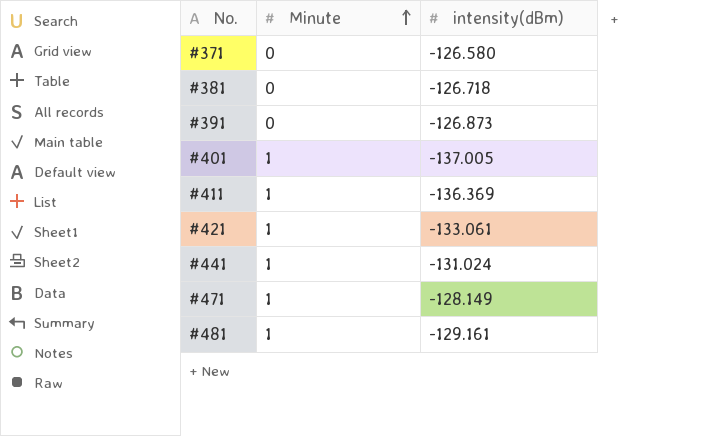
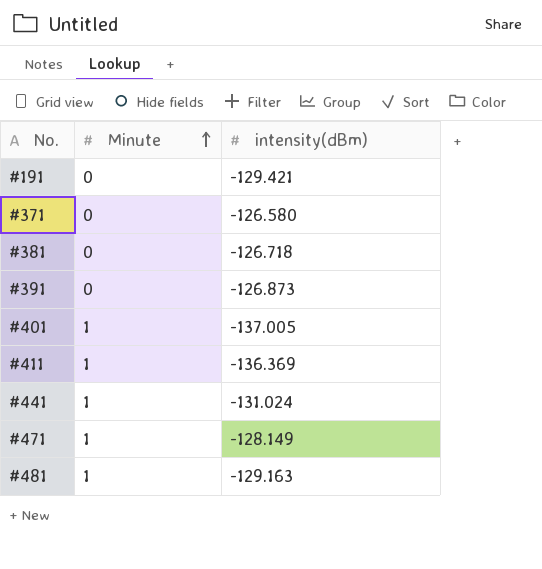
row #421: 1 | -133.061 -> none
row #191: none -> 0 | -129.421
#481 | intensity(dBm): -129.161 -> -129.163

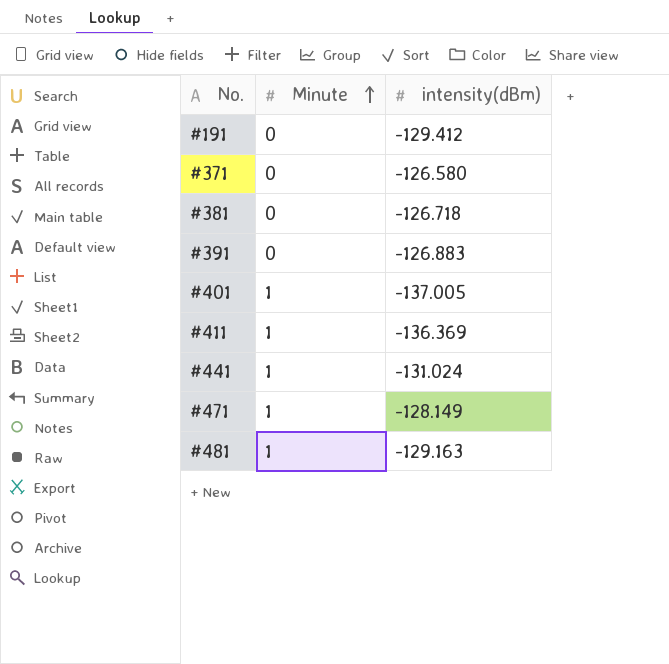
#191 | intensity(dBm): -129.421 -> -129.412
#391 | intensity(dBm): -126.873 -> -126.883

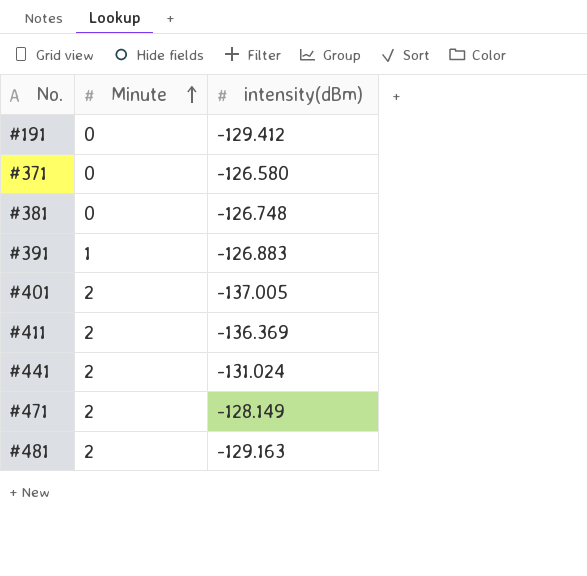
#381 | intensity(dBm): -126.718 -> -126.748
#391 | Minute: 0 -> 1
#401 | Minute: 1 -> 2
#411 | Minute: 1 -> 2
#441 | Minute: 1 -> 2
#471 | Minute: 1 -> 2
#481 | Minute: 1 -> 2

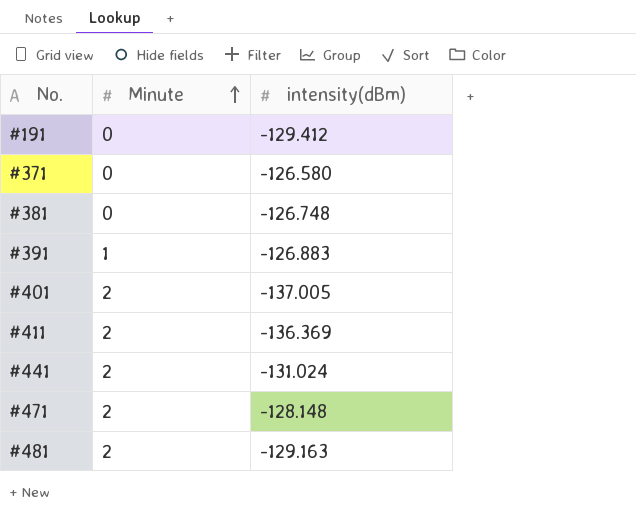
#471 | intensity(dBm): -128.149 -> -128.148

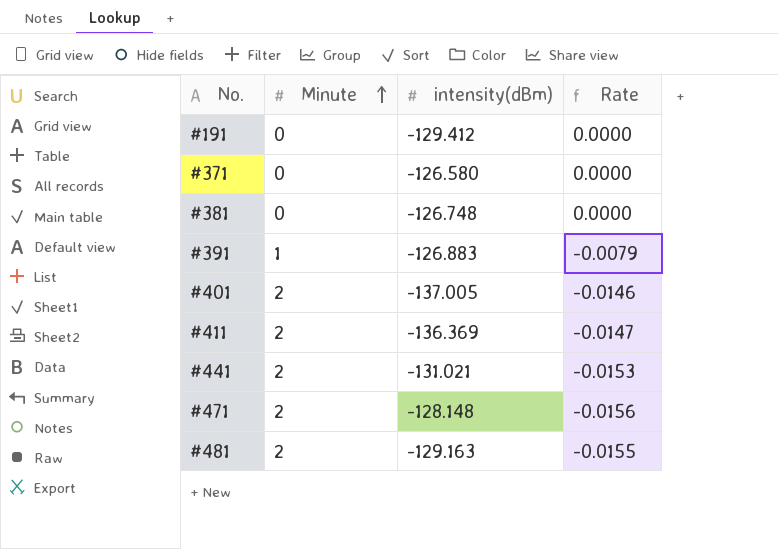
column Rate | formula: none -> [Minute] / [intensity(dBm)]
#441 | intensity(dBm): -131.024 -> -131.021

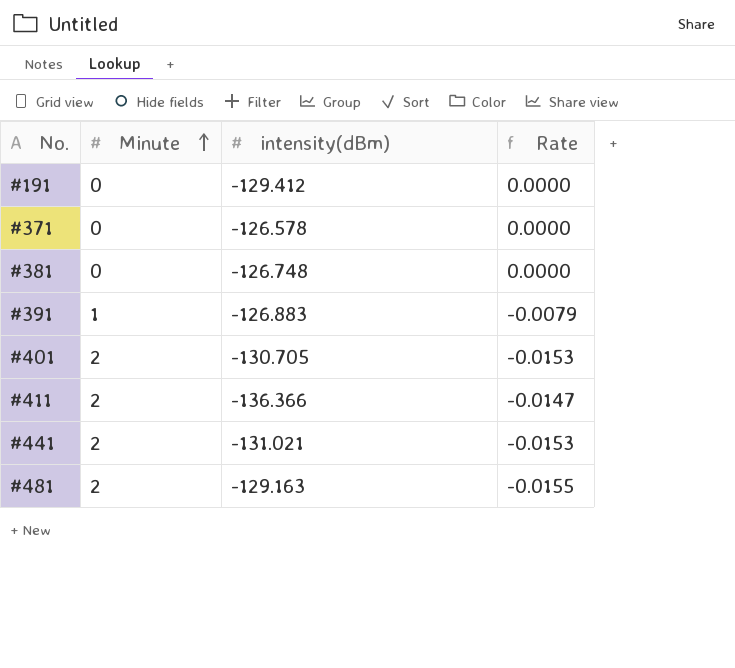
row #471: 2 | -128.148 | -0.0156 -> none
#371 | intensity(dBm): -126.580 -> -126.578
#401 | intensity(dBm): -137.005 -> -130.705
#401 | Rate: -0.0146 -> -0.0153
#411 | intensity(dBm): -136.369 -> -136.366

